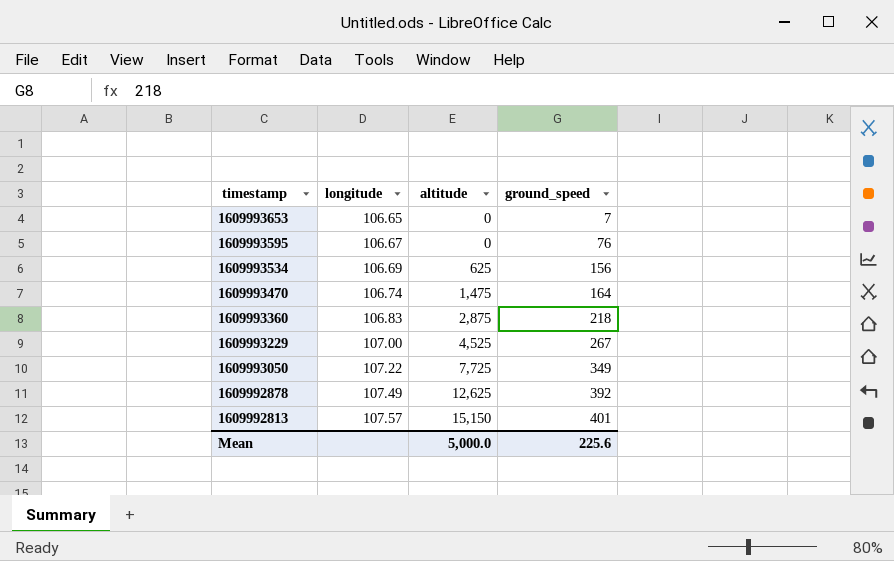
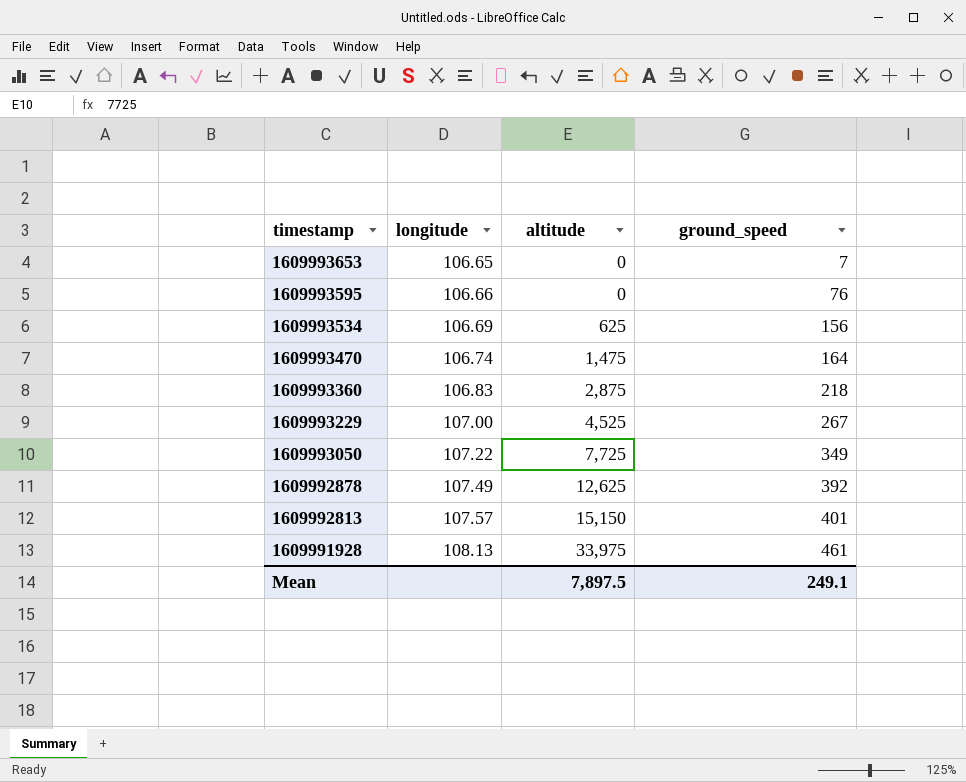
1609993595 | longitude: 106.67 -> 106.66
row 1609991928: none -> 108.13 | 33,975 | 461
Mean | altitude: 5,000.0 -> 7,897.5
Mean | ground_speed: 225.6 -> 249.1

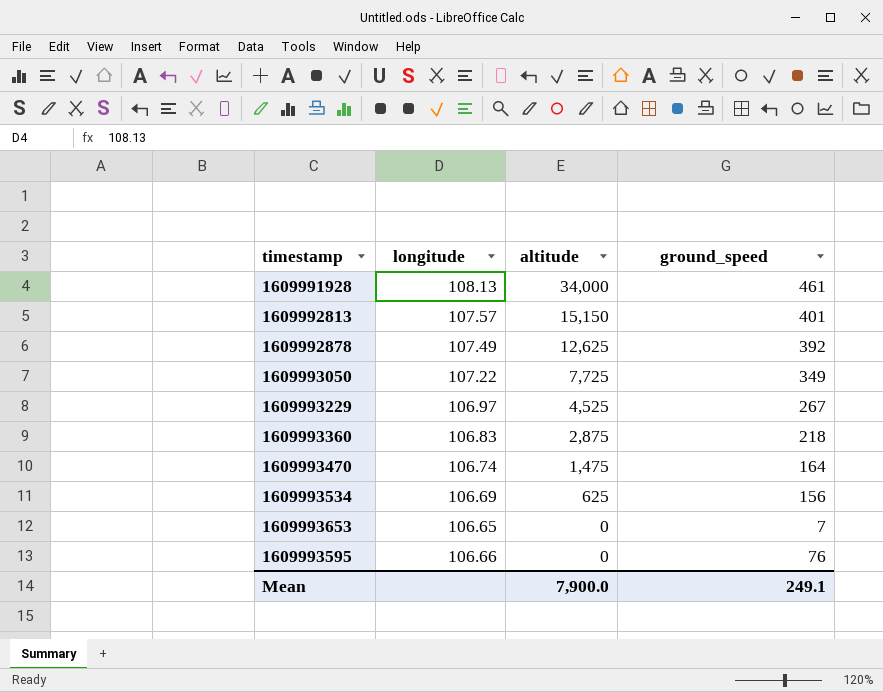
row order: timestamp descending -> altitude descending
1609991928 | altitude: 33,975 -> 34,000
1609993229 | longitude: 107.00 -> 106.97
Mean | altitude: 7,897.5 -> 7,900.0

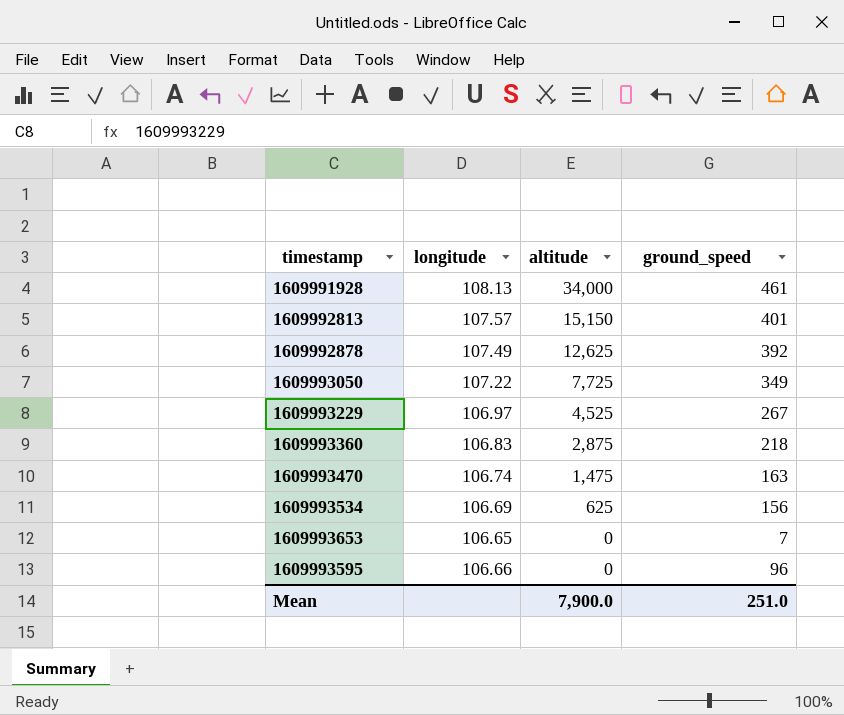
1609993470 | ground_speed: 164 -> 163
1609993595 | ground_speed: 76 -> 96
Mean | ground_speed: 249.1 -> 251.0

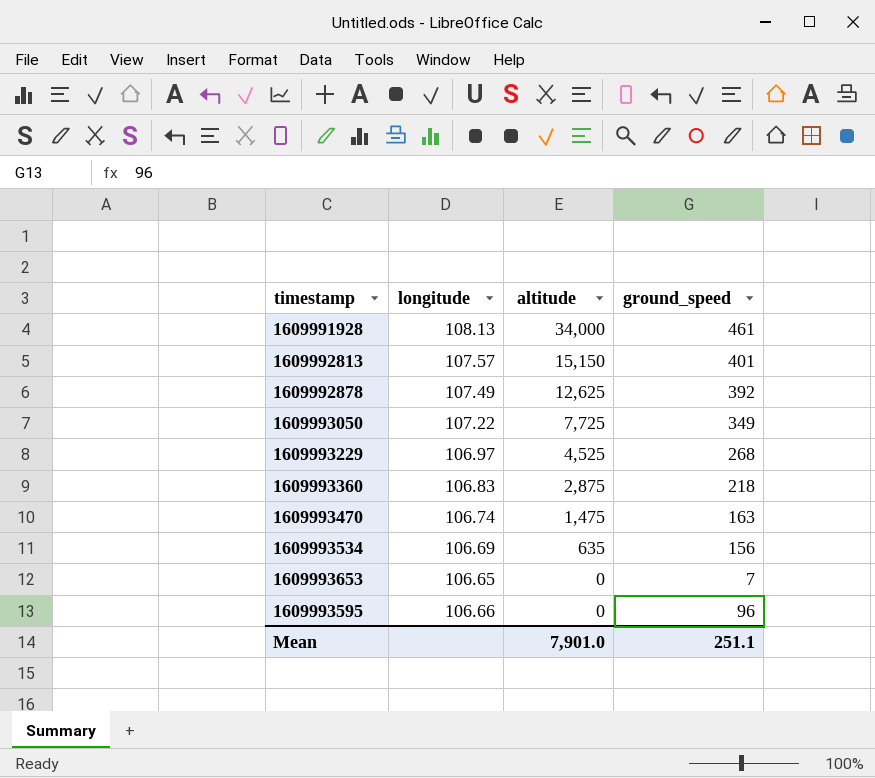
1609993229 | ground_speed: 267 -> 268
1609993534 | altitude: 625 -> 635
Mean | altitude: 7,900.0 -> 7,901.0
Mean | ground_speed: 251.0 -> 251.1

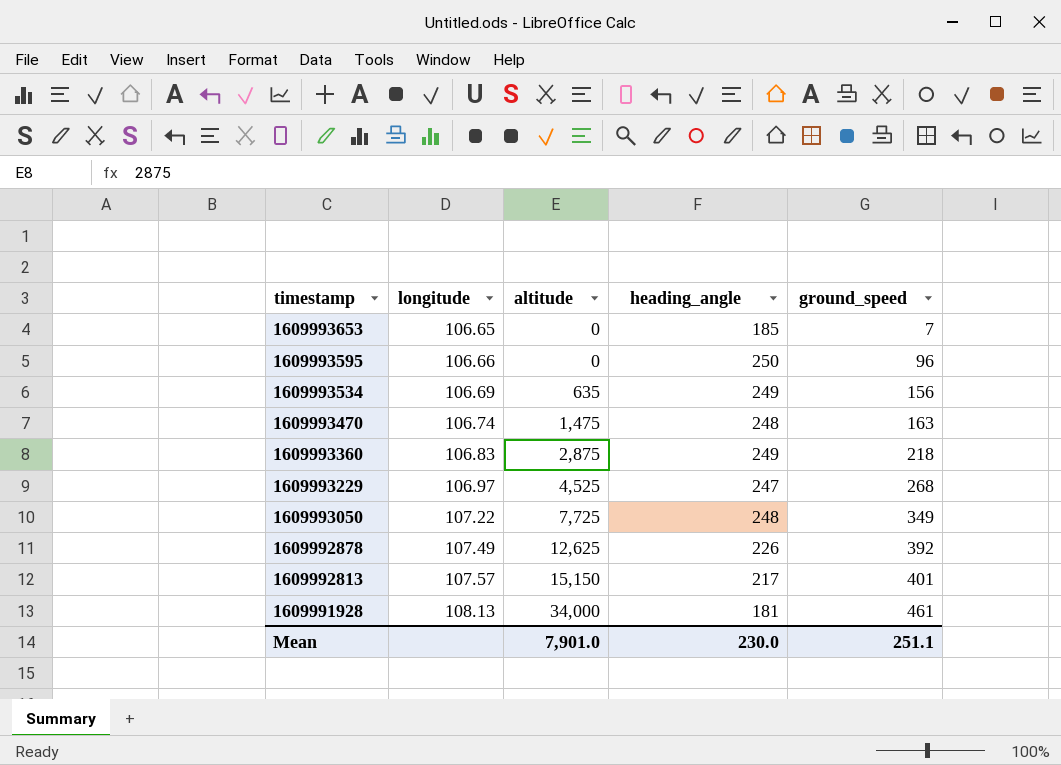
row order: altitude descending -> timestamp descending
column heading_angle | position: none -> 4

